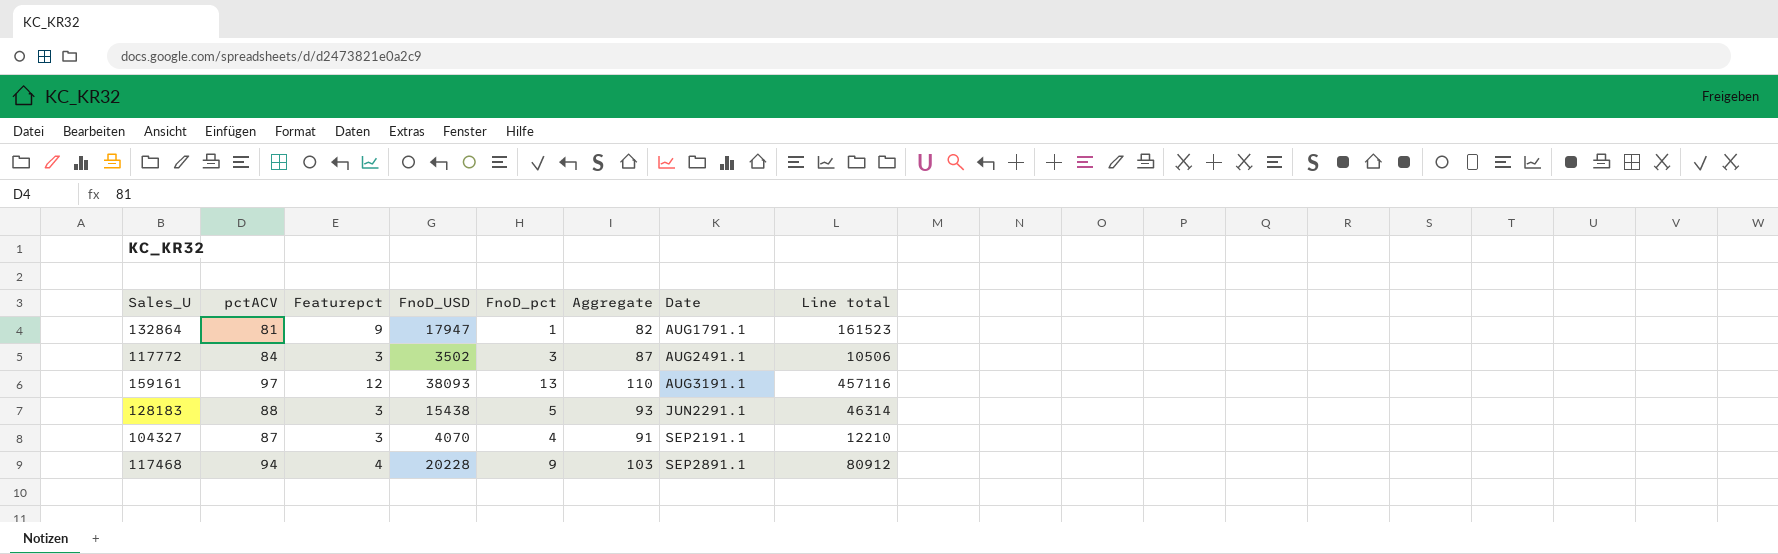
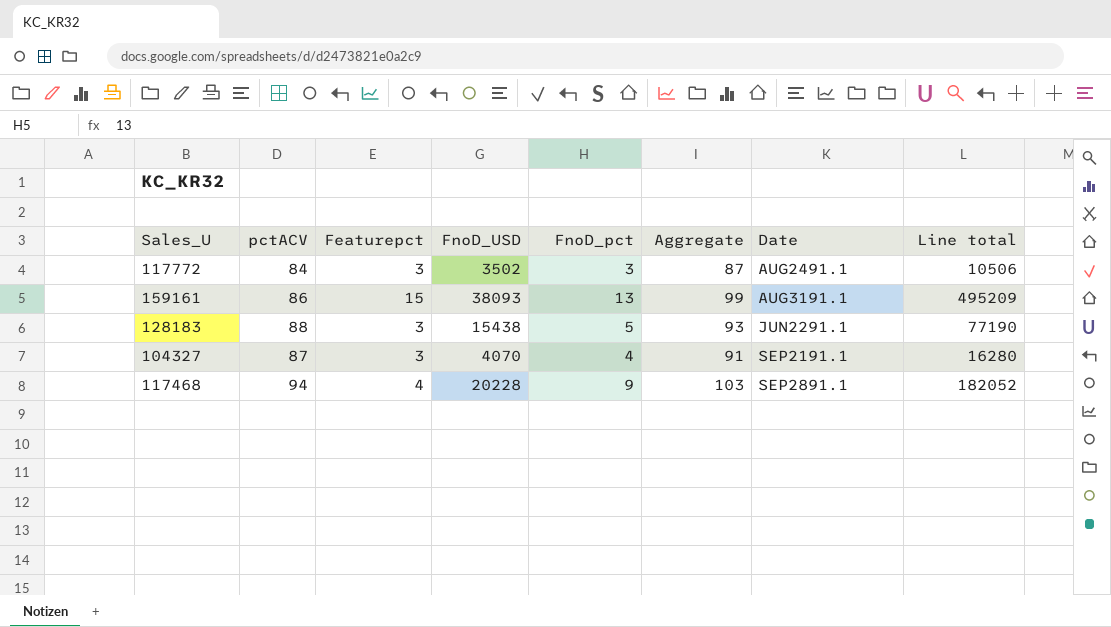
column Line total | formula: [Featurepct] * [FnoD_USD] -> [FnoD_USD] * [FnoD_pct]
row 132864: 81 | 9 | 17947 | 1 | 82 | AUG1791.1 | 161523 -> none
159161 | pctACV: 97 -> 86
159161 | Featurepct: 12 -> 15
159161 | Aggregate: 110 -> 99

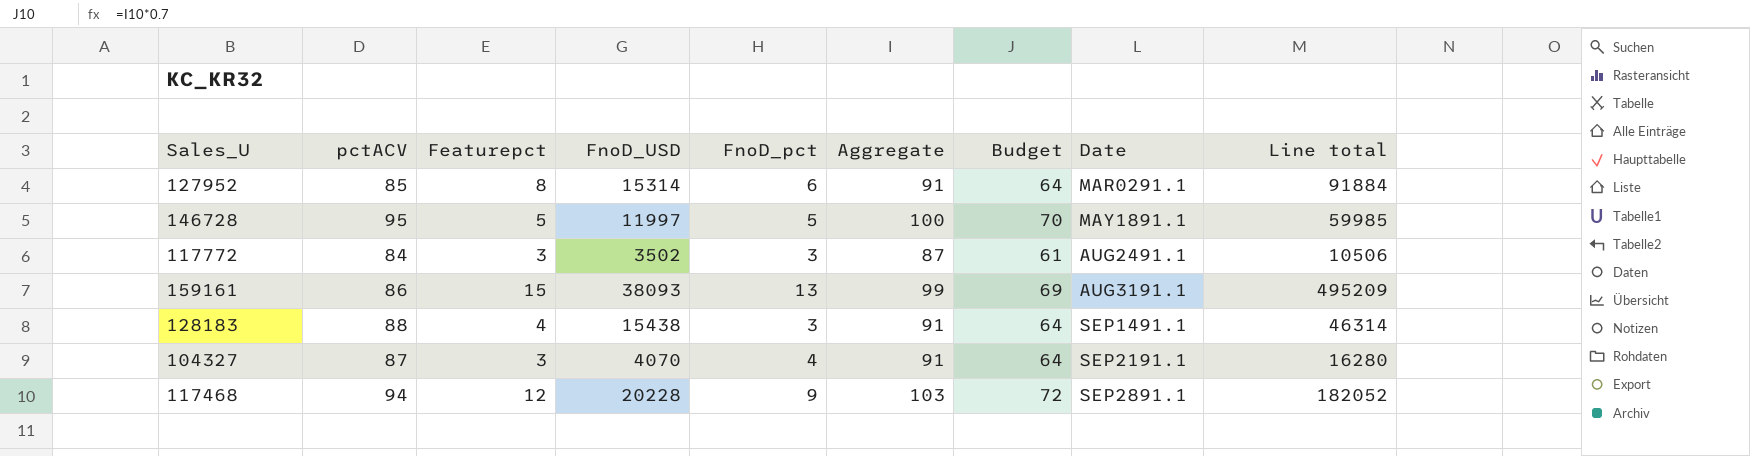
column Budget | formula: none -> [Aggregate] * 0.7
row 127952: none -> 85 | 8 | 15314 | 6 | 91 | 64 | MAR0291.1 | 91884
row 146728: none -> 95 | 5 | 11997 | 5 | 100 | 70 | MAY1891.1 | 59985
128183 | Featurepct: 3 -> 4
128183 | FnoD_pct: 5 -> 3
128183 | Aggregate: 93 -> 91
128183 | Date: JUN2291.1 -> SEP1491.1
128183 | Line total: 77190 -> 46314
117468 | Featurepct: 4 -> 12

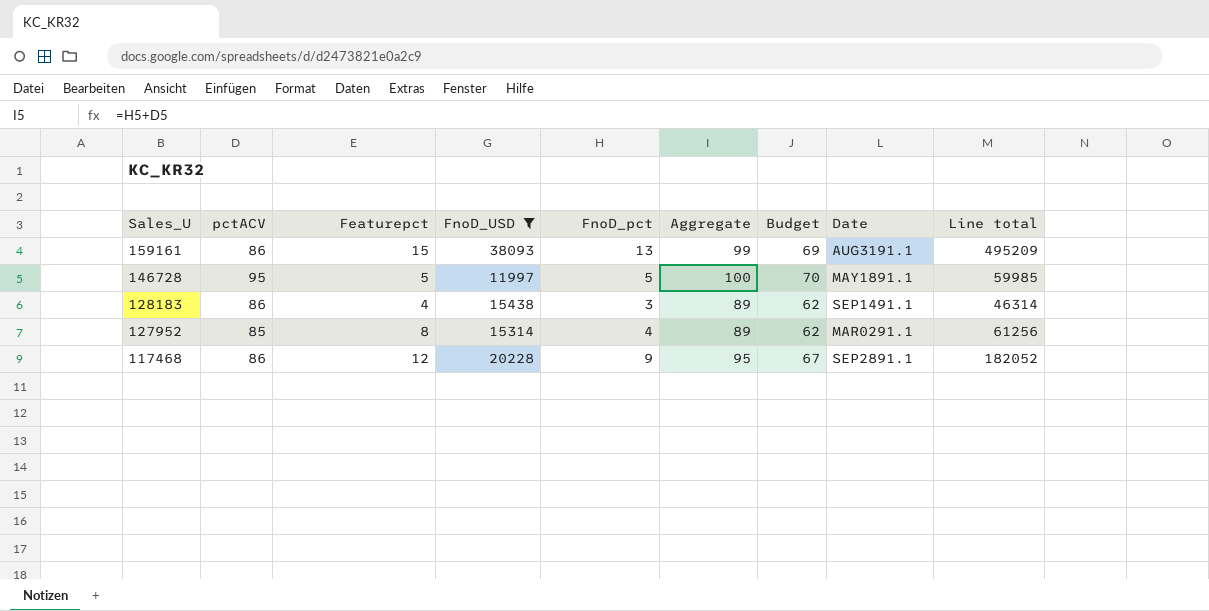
filter: none -> FnoD_USD >= 11997
row order: none -> Sales_U descending
128183 | pctACV: 88 -> 86
128183 | Aggregate: 91 -> 89
128183 | Budget: 64 -> 62
127952 | FnoD_pct: 6 -> 4
127952 | Aggregate: 91 -> 89
127952 | Budget: 64 -> 62
127952 | Line total: 91884 -> 61256
117468 | pctACV: 94 -> 86
117468 | Aggregate: 103 -> 95
117468 | Budget: 72 -> 67

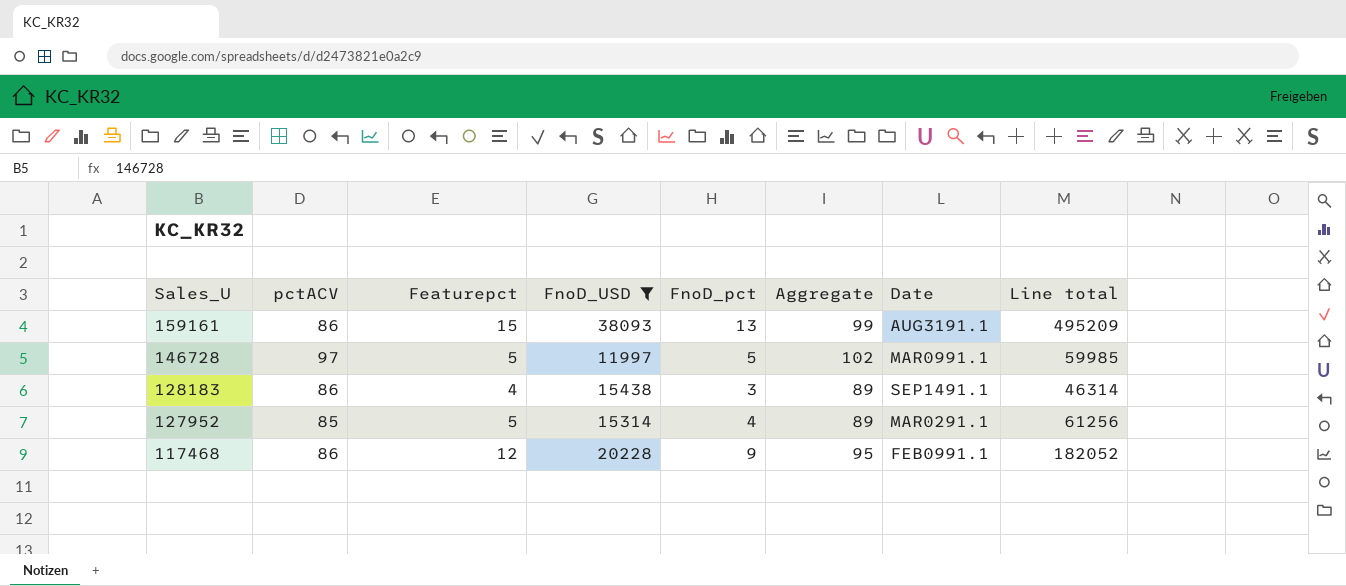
column Budget | formula: [Aggregate] * 0.7 -> none
146728 | pctACV: 95 -> 97
146728 | Aggregate: 100 -> 102
146728 | Date: MAY1891.1 -> MAR0991.1
127952 | Featurepct: 8 -> 5
117468 | Date: SEP2891.1 -> FEB0991.1

